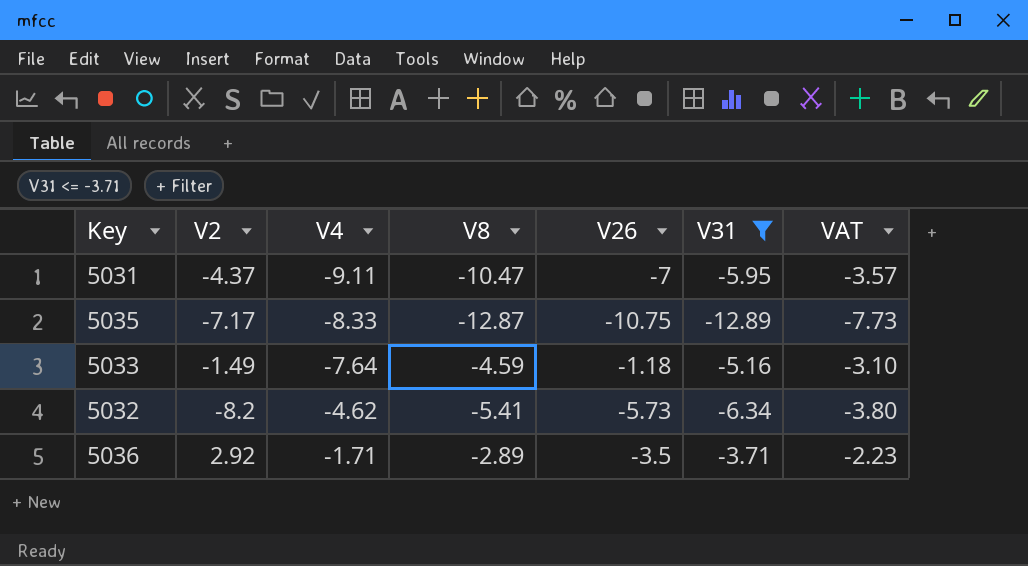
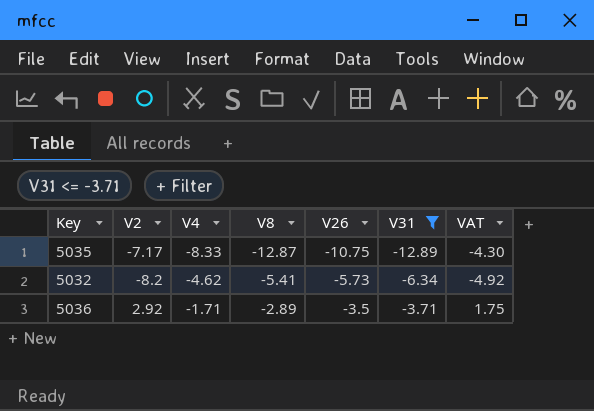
column VAT | formula: [V31] * 0.6 -> [V2] * 0.6
row 5031: -4.37 | -9.11 | -10.47 | -7 | -5.95 | -3.57 -> none
row 5033: -1.49 | -7.64 | -4.59 | -1.18 | -5.16 | -3.10 -> none

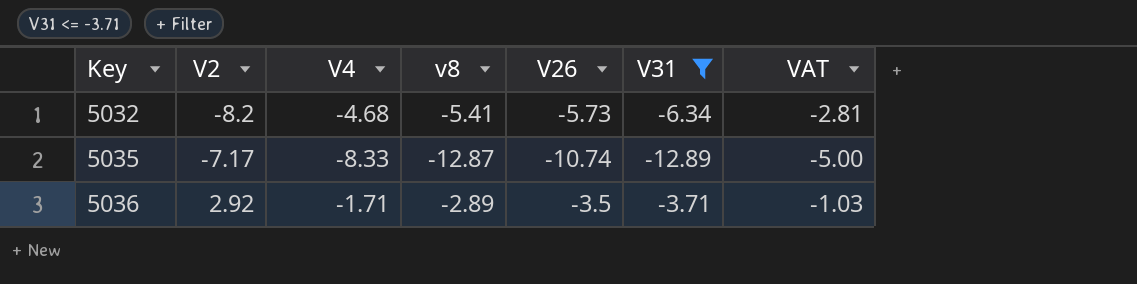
row order: V4 ascending -> Key ascending
column name: V8 -> v8
column VAT | formula: [V2] * 0.6 -> [V4] * 0.6
5032 | V4: -4.62 -> -4.68
5035 | V26: -10.75 -> -10.74

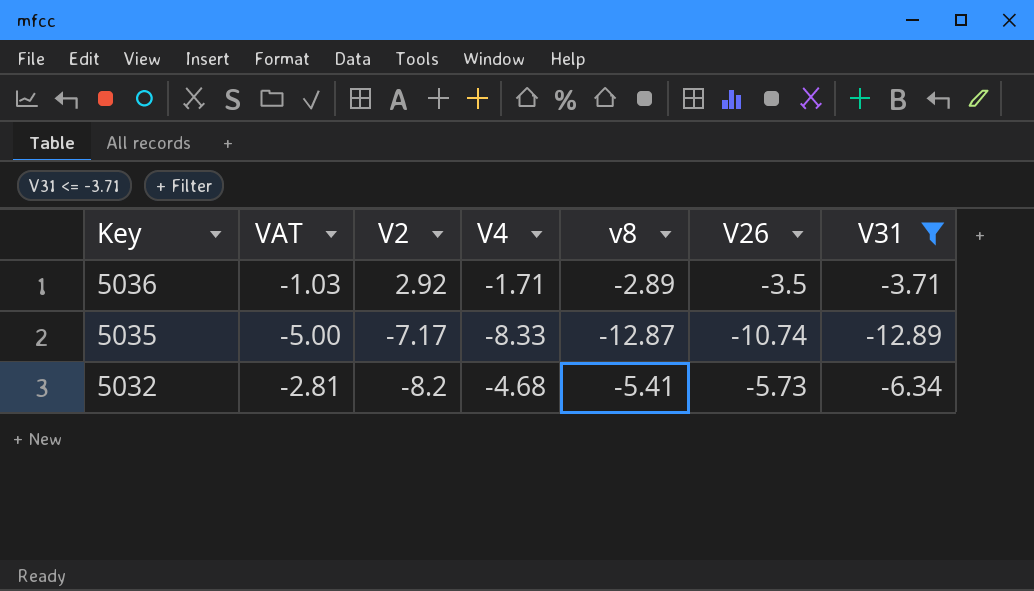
row order: Key ascending -> Key descending
column VAT | position: 7 -> 2

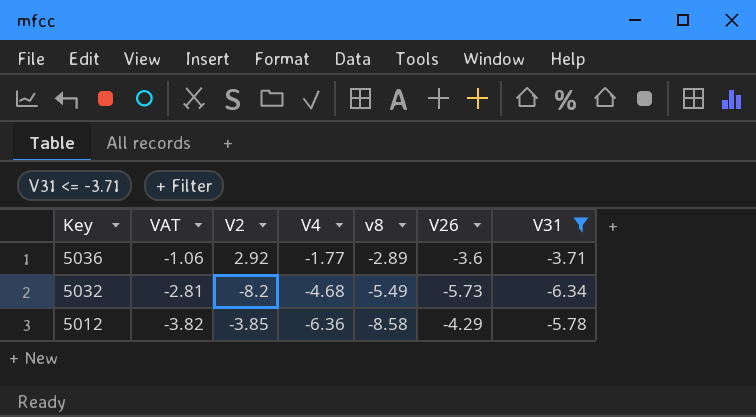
row 5035: -5.00 | -7.17 | -8.33 | -12.87 | -10.74 | -12.89 -> none
5036 | VAT: -1.03 -> -1.06
5036 | V4: -1.71 -> -1.77
5036 | V26: -3.5 -> -3.6
5032 | v8: -5.41 -> -5.49
row 5012: none -> -3.82 | -3.85 | -6.36 | -8.58 | -4.29 | -5.78

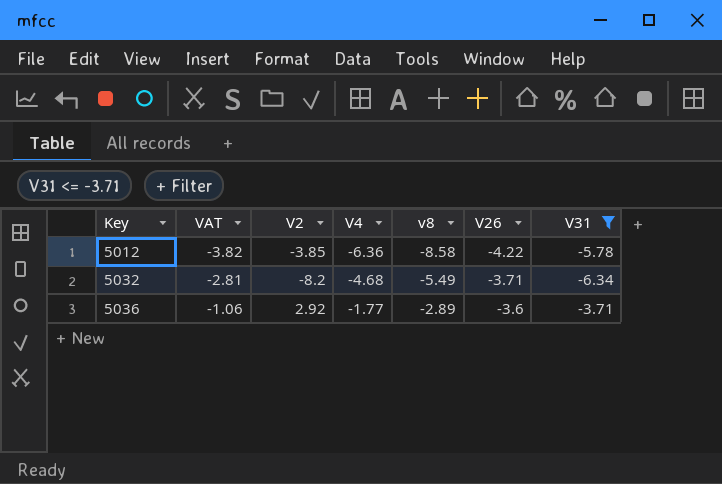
row order: Key descending -> Key ascending
5012 | V26: -4.29 -> -4.22
5032 | V26: -5.73 -> -3.71

